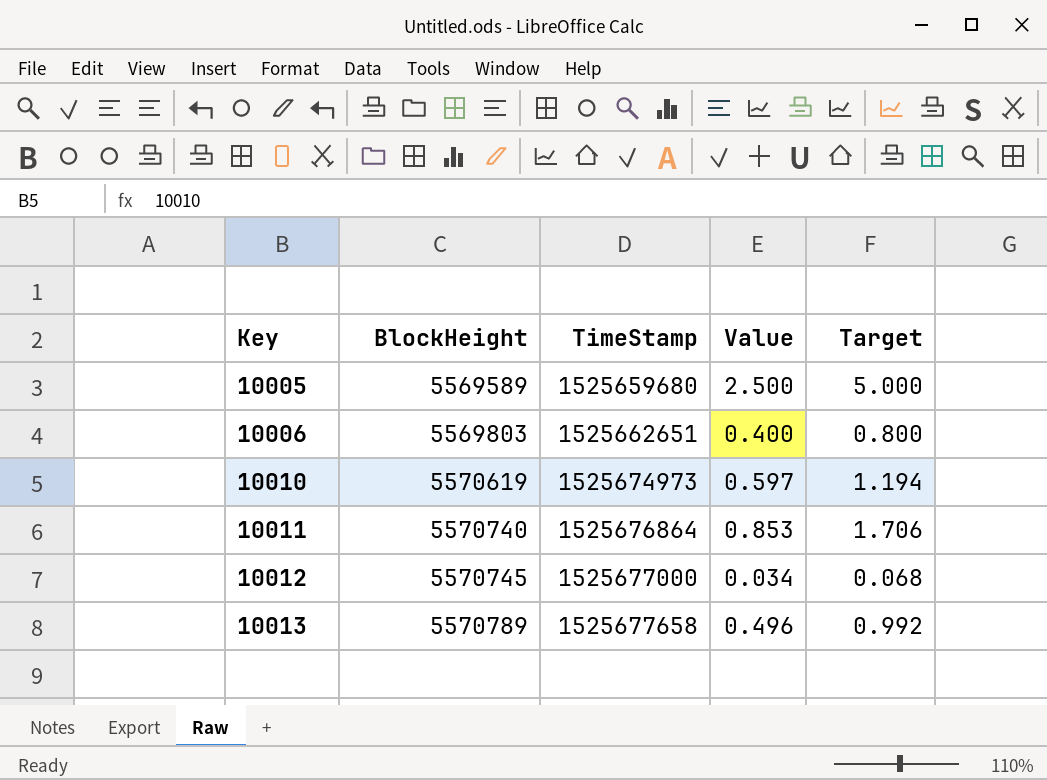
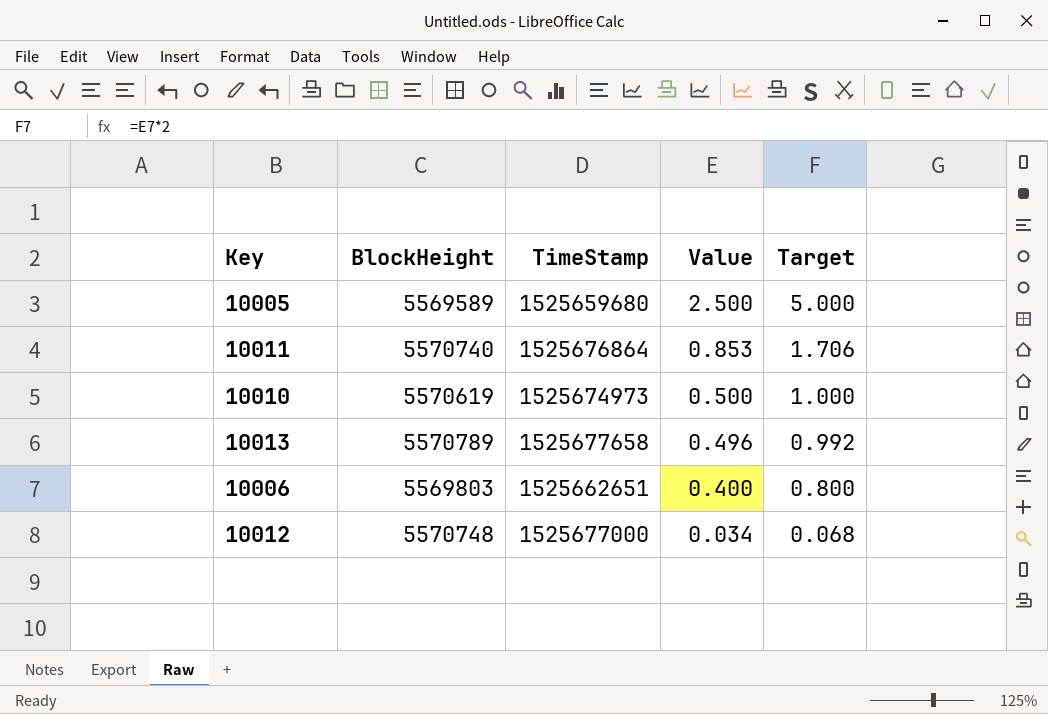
row order: Key ascending -> Value descending
10010 | Value: 0.597 -> 0.500
10010 | Target: 1.194 -> 1.000
10012 | BlockHeight: 5570745 -> 5570748

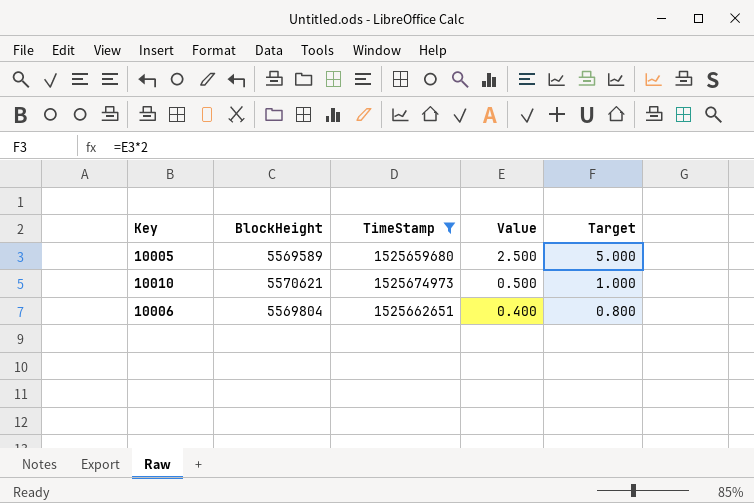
filter: none -> TimeStamp <= 1525674973
10010 | BlockHeight: 5570619 -> 5570621
10006 | BlockHeight: 5569803 -> 5569804

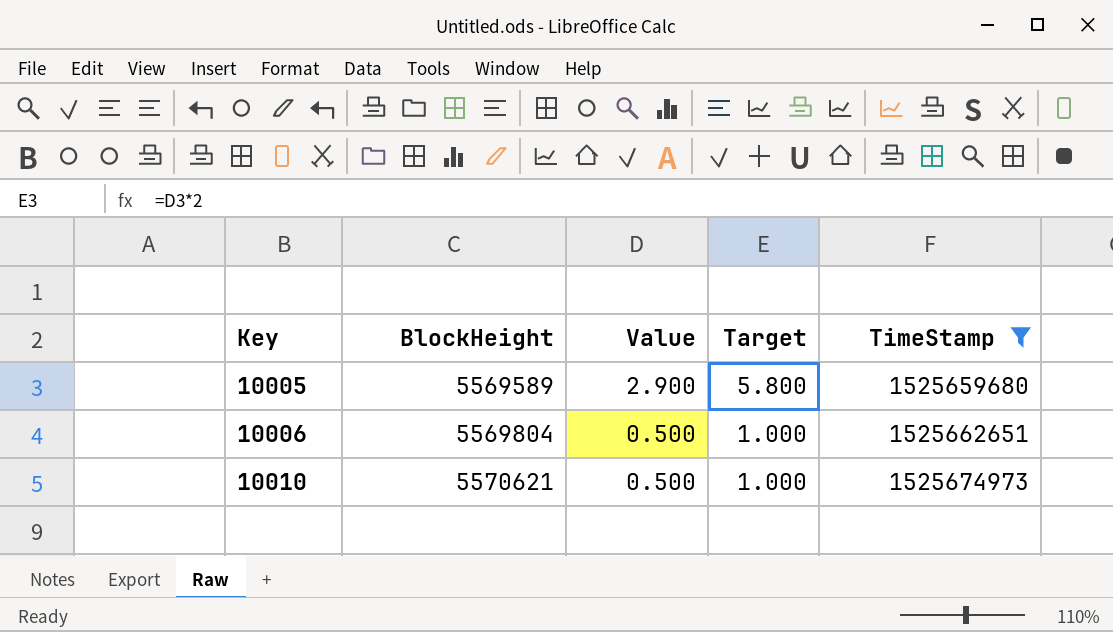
row order: Value descending -> Key ascending
column TimeStamp | position: 3 -> 5
10005 | Value: 2.500 -> 2.900
10005 | Target: 5.000 -> 5.800
10006 | Value: 0.400 -> 0.500
10006 | Target: 0.800 -> 1.000

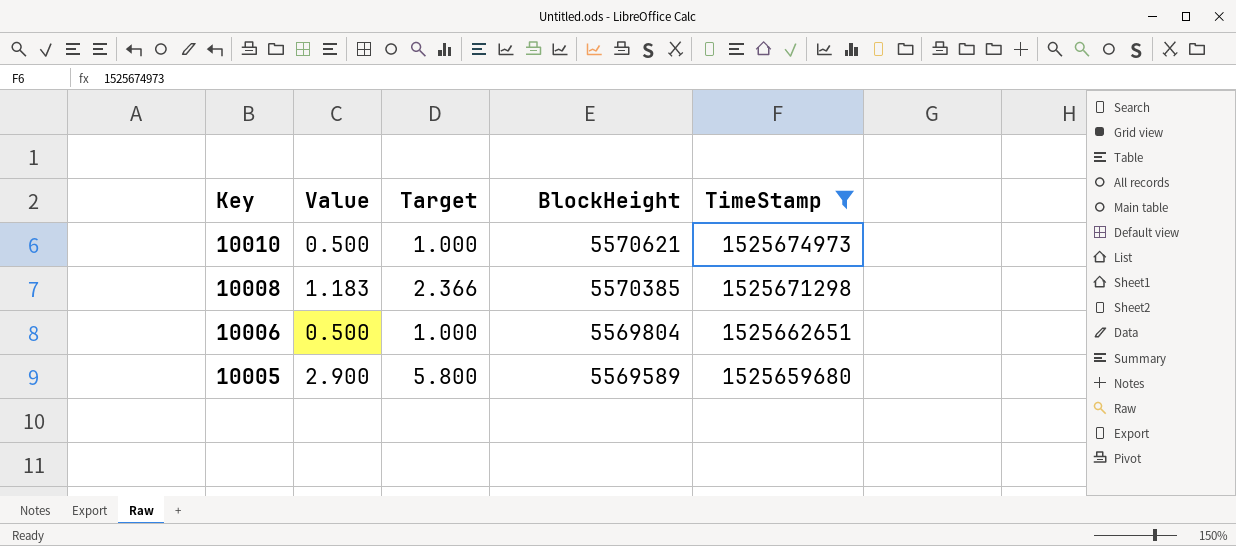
row order: Key ascending -> Key descending
column BlockHeight | position: 2 -> 4
row 10008: none -> 1.183 | 2.366 | 5570385 | 1525671298

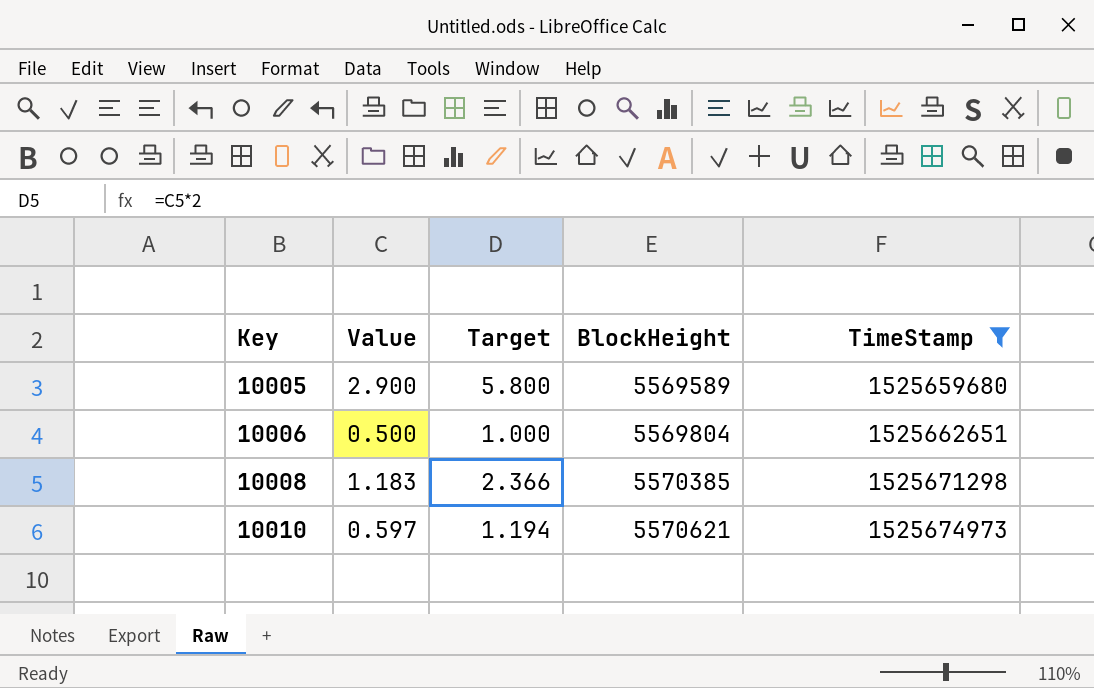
row order: Key descending -> Key ascending
10010 | Value: 0.500 -> 0.597
10010 | Target: 1.000 -> 1.194

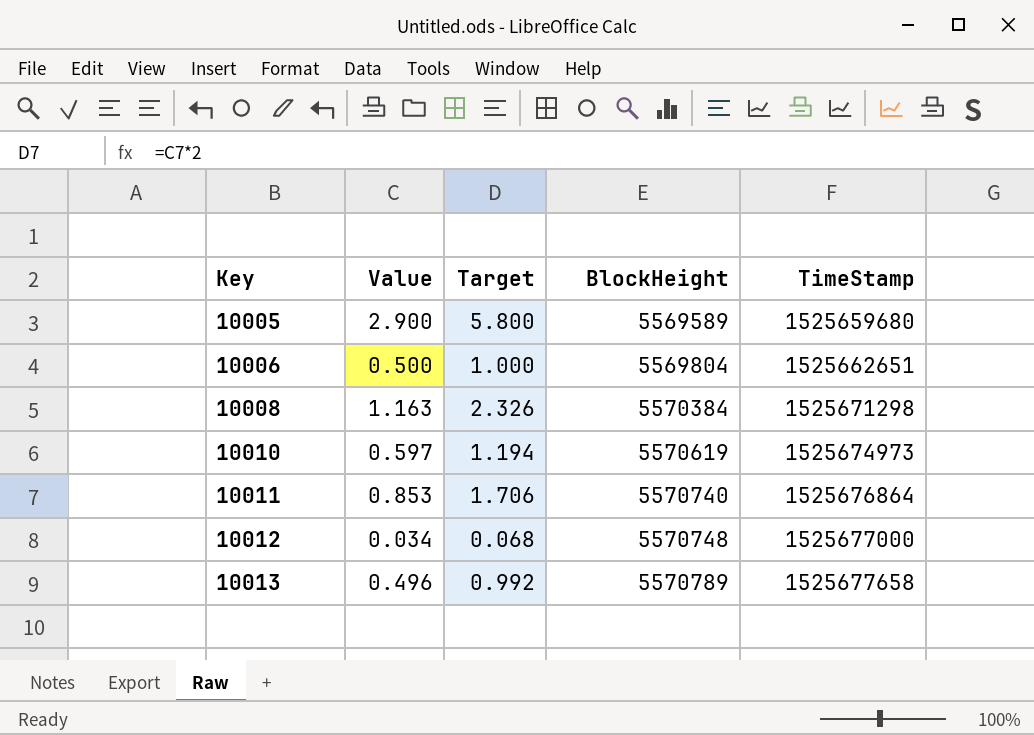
filter: TimeStamp <= 1525674973 -> none
10008 | Value: 1.183 -> 1.163
10008 | Target: 2.366 -> 2.326
10008 | BlockHeight: 5570385 -> 5570384
10010 | BlockHeight: 5570621 -> 5570619

